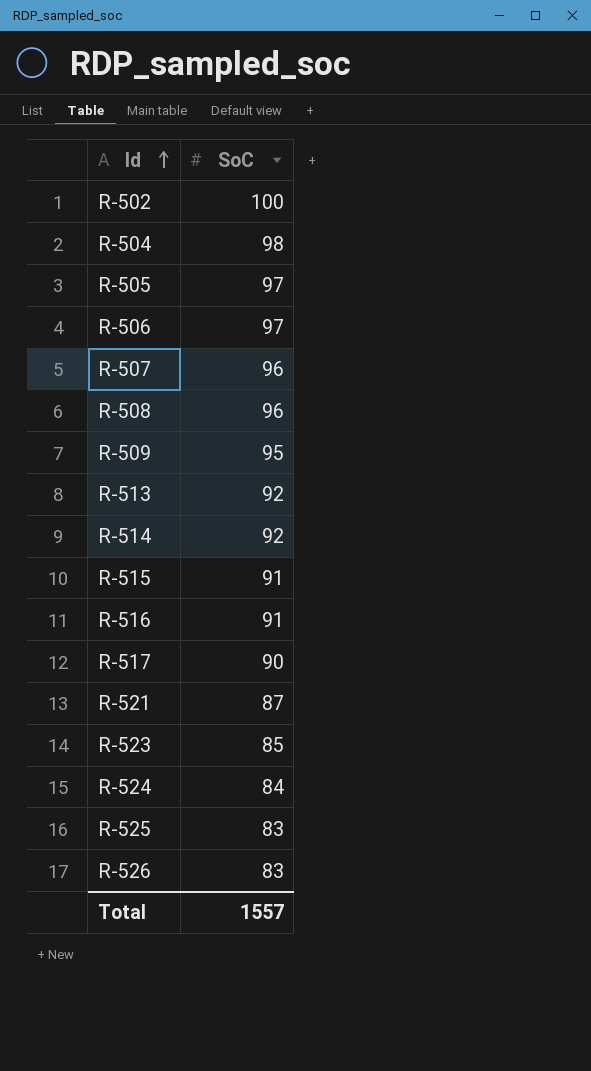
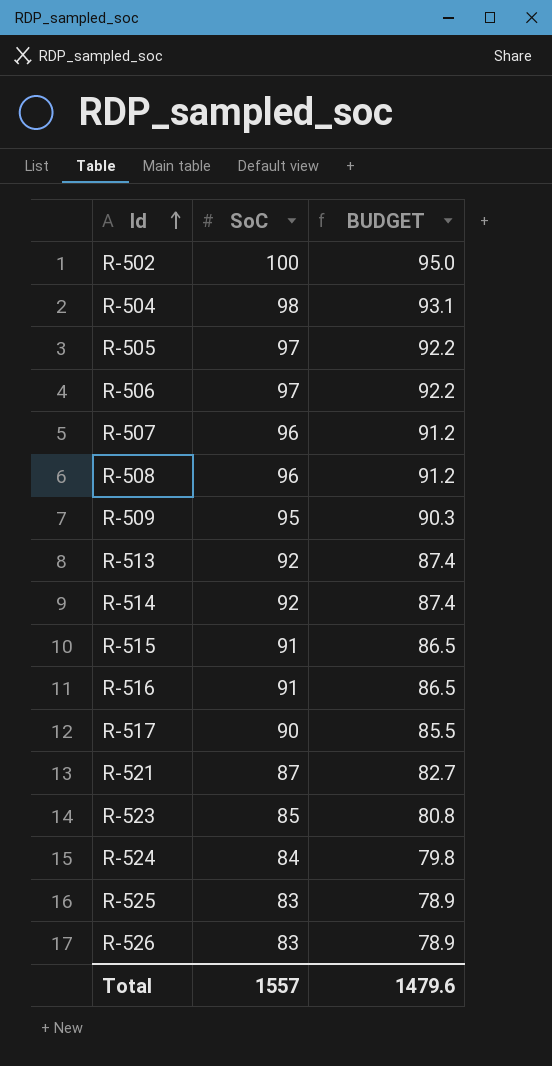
column BUDGET | formula: none -> [SoC] * 0.95

